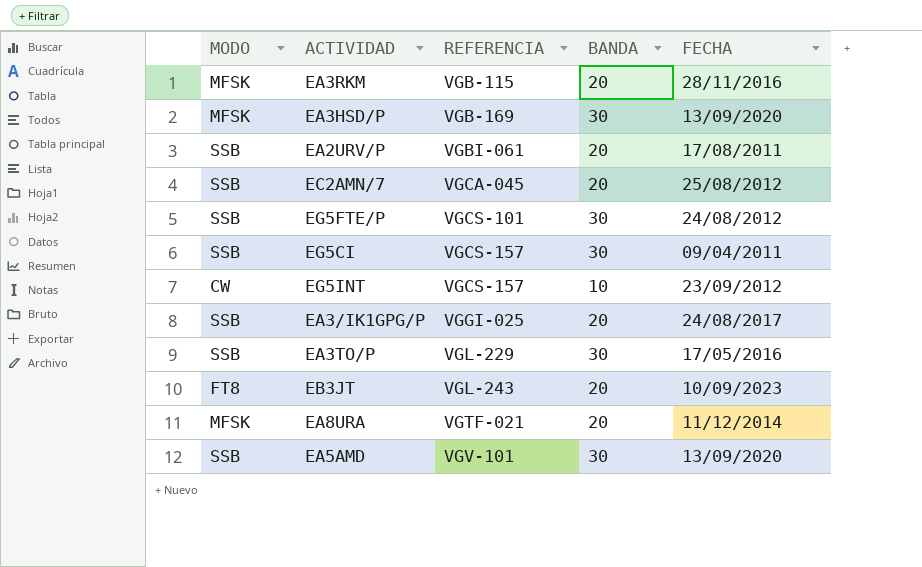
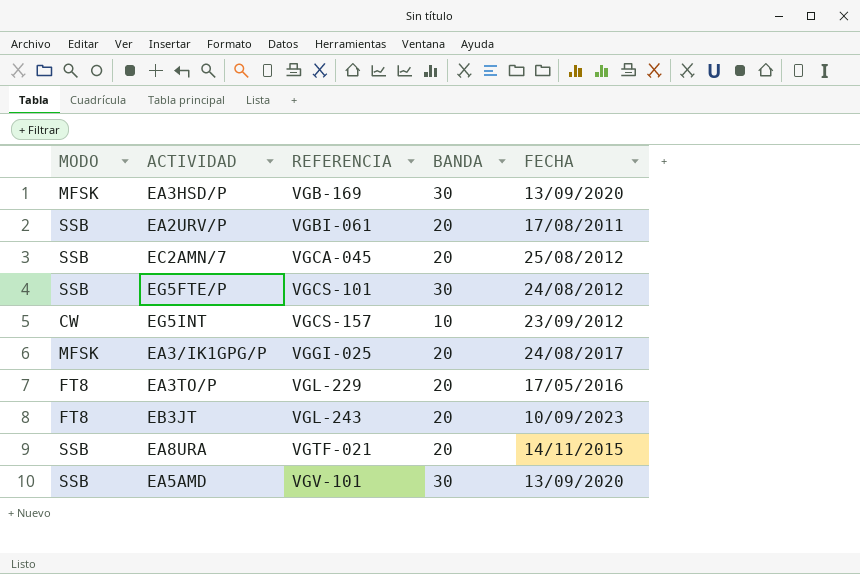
row EA3RKM: MFSK | VGB-115 | 20 | 28/11/2016 -> none
row EG5CI: SSB | VGCS-157 | 30 | 09/04/2011 -> none
EA3/IK1GPG/P | MODO: SSB -> MFSK
EA3TO/P | MODO: SSB -> FT8
EA3TO/P | BANDA: 30 -> 20
EA8URA | MODO: MFSK -> SSB
EA8URA | FECHA: 11/12/2014 -> 14/11/2015

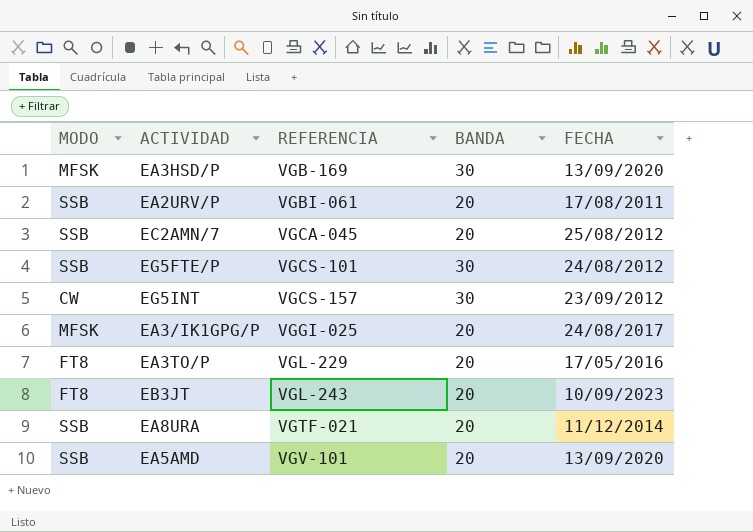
EG5INT | BANDA: 10 -> 30
EA8URA | FECHA: 14/11/2015 -> 11/12/2014
EA5AMD | BANDA: 30 -> 20

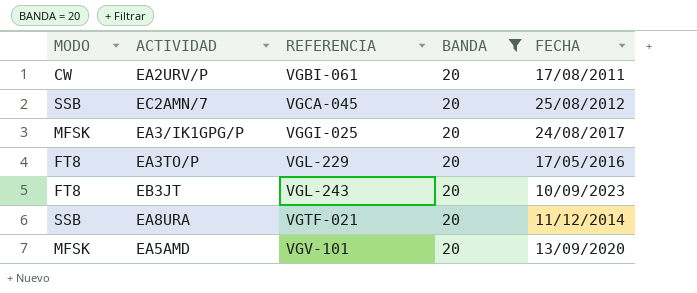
filter: none -> BANDA = 20
EA2URV/P | MODO: SSB -> CW
EA5AMD | MODO: SSB -> MFSK

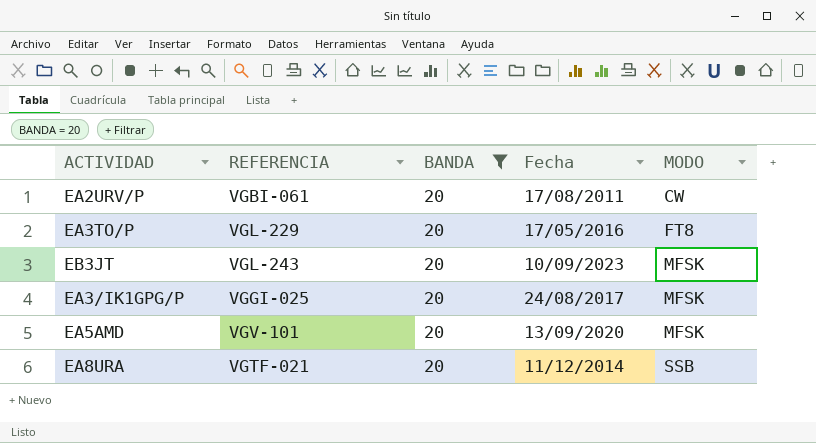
row order: REFERENCIA ascending -> MODO ascending
column name: FECHA -> Fecha
column MODO | position: 1 -> 5
row EC2AMN/7: SSB | VGCA-045 | 20 | 25/08/2012 -> none
EB3JT | MODO: FT8 -> MFSK

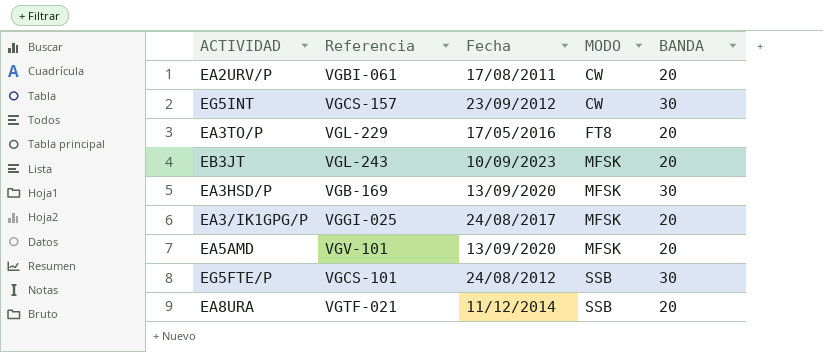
filter: BANDA = 20 -> none
column name: REFERENCIA -> Referencia
column BANDA | position: 3 -> 5

